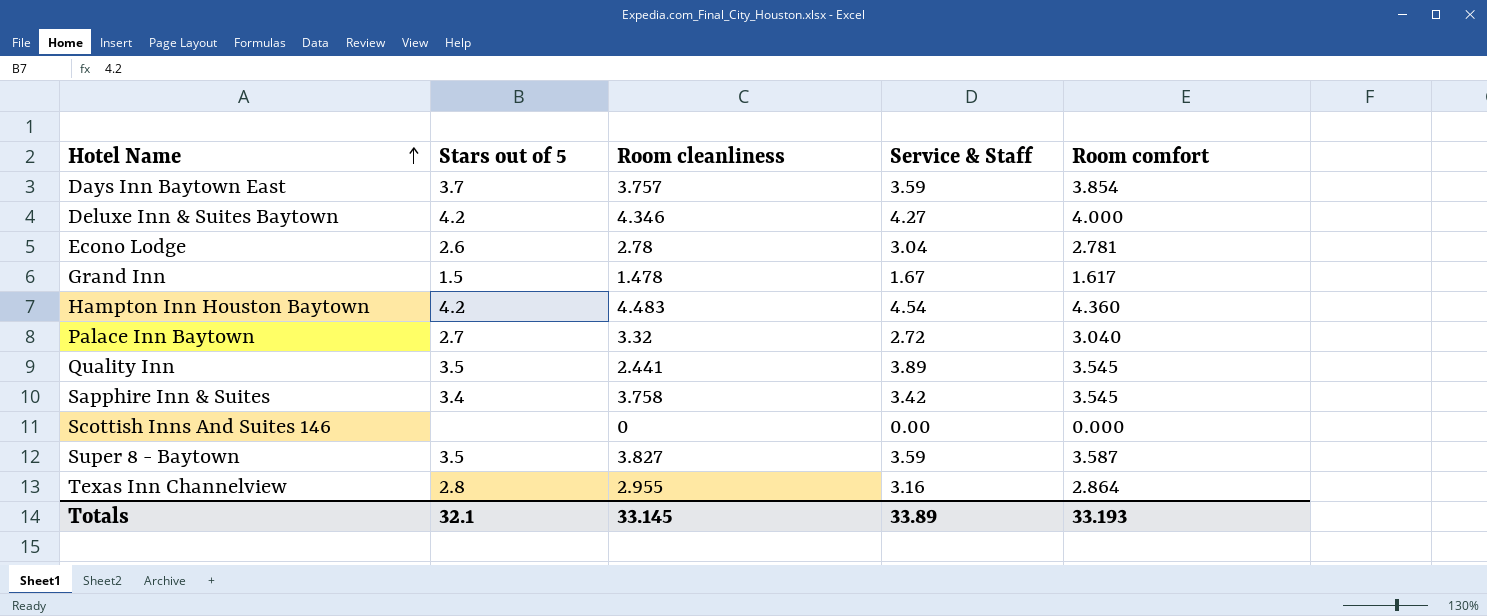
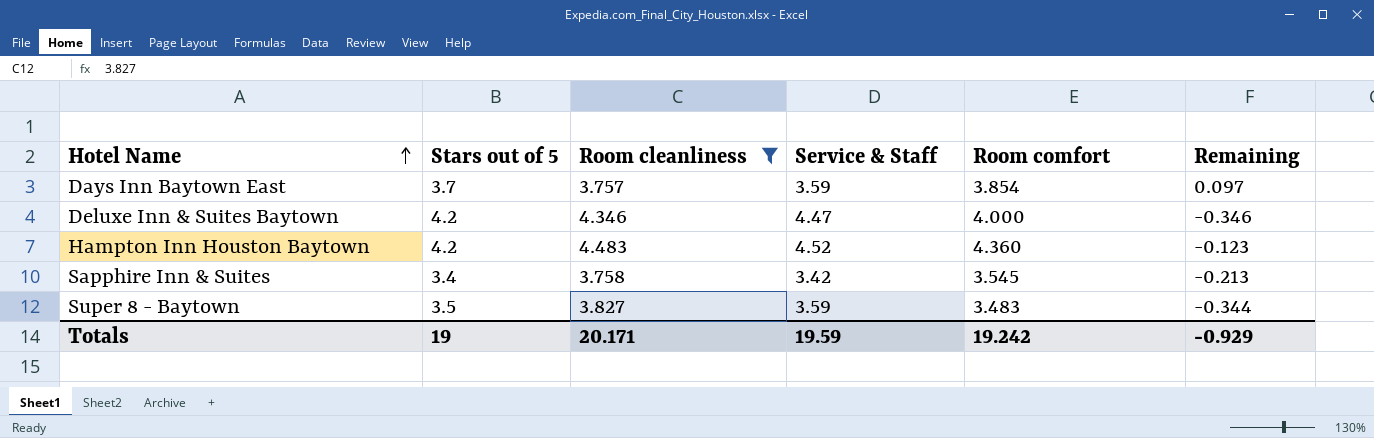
filter: none -> Room cleanliness >= 3.757
column Remaining | formula: none -> [Room comfort] - [Room cleanliness]
Deluxe Inn & Suites Baytown | Service & Staff: 4.27 -> 4.47
Hampton Inn Houston Baytown | Service & Staff: 4.54 -> 4.52
Super 8 - Baytown | Room comfort: 3.587 -> 3.483
Totals | Stars out of 5: 32.1 -> 19
Totals | Room cleanliness: 33.145 -> 20.171
Totals | Service & Staff: 33.89 -> 19.59
Totals | Room comfort: 33.193 -> 19.242

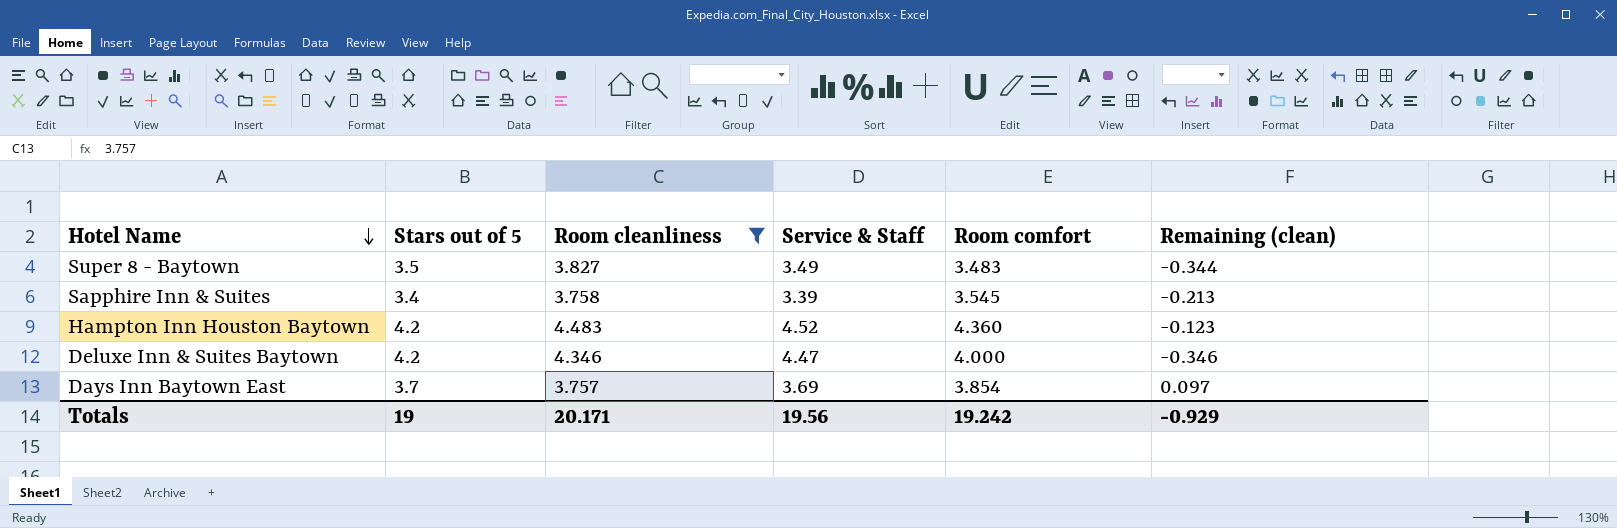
row order: Hotel Name ascending -> Hotel Name descending
column name: Remaining -> Remaining (clean)
Super 8 - Baytown | Service & Staff: 3.59 -> 3.49
Sapphire Inn & Suites | Service & Staff: 3.42 -> 3.39
Days Inn Baytown East | Service & Staff: 3.59 -> 3.69
Totals | Service & Staff: 19.59 -> 19.56

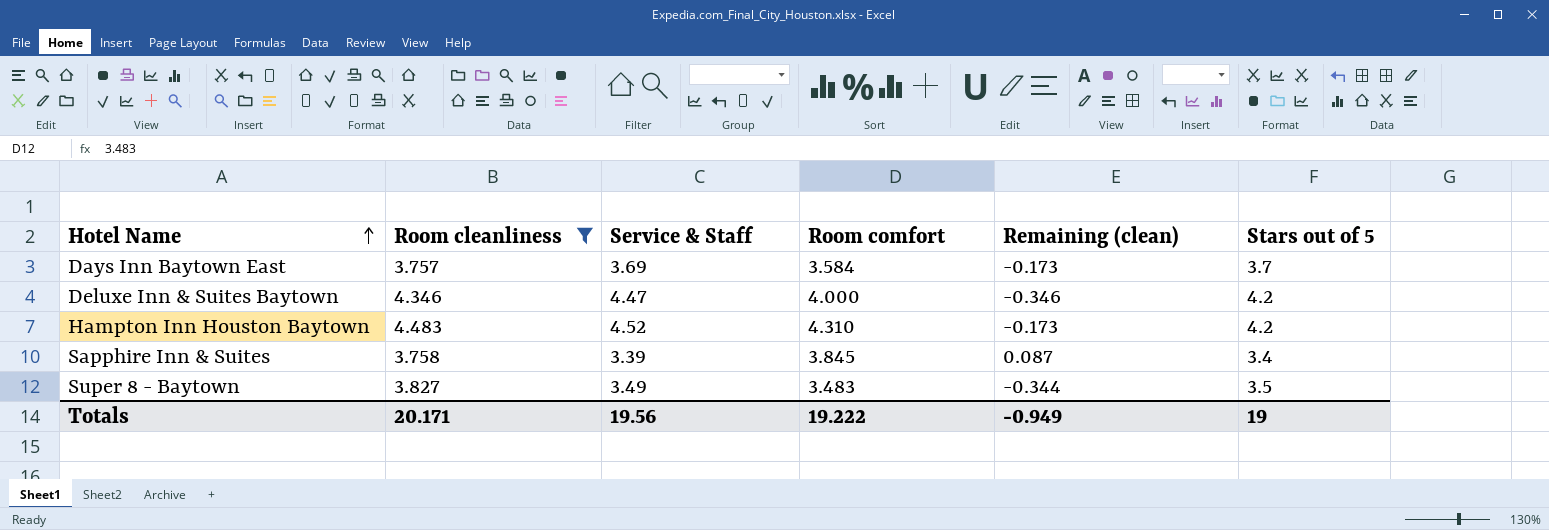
row order: Hotel Name descending -> Hotel Name ascending
column Stars out of 5 | position: 2 -> 6
Days Inn Baytown East | Room comfort: 3.854 -> 3.584
Days Inn Baytown East | Remaining (clean): 0.097 -> -0.173
Hampton Inn Houston Baytown | Room comfort: 4.360 -> 4.310
Hampton Inn Houston Baytown | Remaining (clean): -0.123 -> -0.173
Sapphire Inn & Suites | Room comfort: 3.545 -> 3.845
Sapphire Inn & Suites | Remaining (clean): -0.213 -> 0.087
Totals | Room comfort: 19.242 -> 19.222
Totals | Remaining (clean): -0.929 -> -0.949

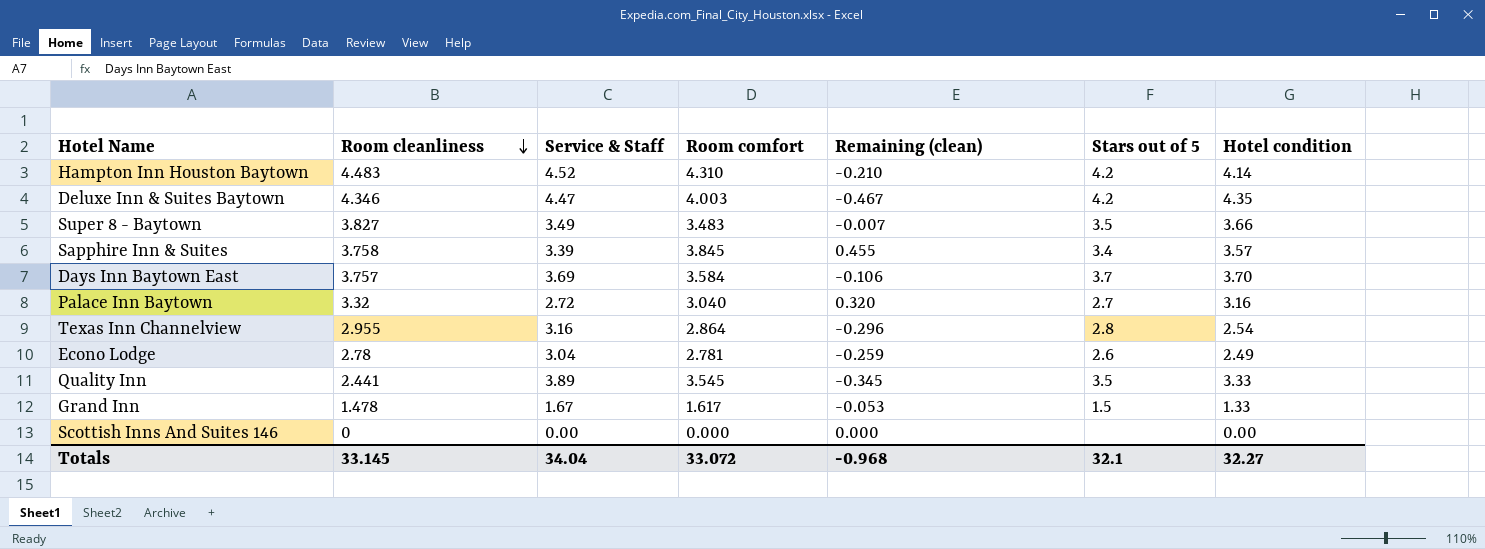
filter: Room cleanliness >= 3.757 -> none
row order: Hotel Name ascending -> Room cleanliness descending
column Remaining (clean) | formula: [Room comfort] - [Room cleanliness] -> [Room comfort] - [Service & Staff]
column Hotel condition | position: none -> 7
Deluxe Inn & Suites Baytown | Room comfort: 4.000 -> 4.003
Totals | Room cleanliness: 20.171 -> 33.145
Totals | Service & Staff: 19.56 -> 34.04
Totals | Room comfort: 19.222 -> 33.072
Totals | Remaining (clean): -0.949 -> -0.968
Totals | Stars out of 5: 19 -> 32.1

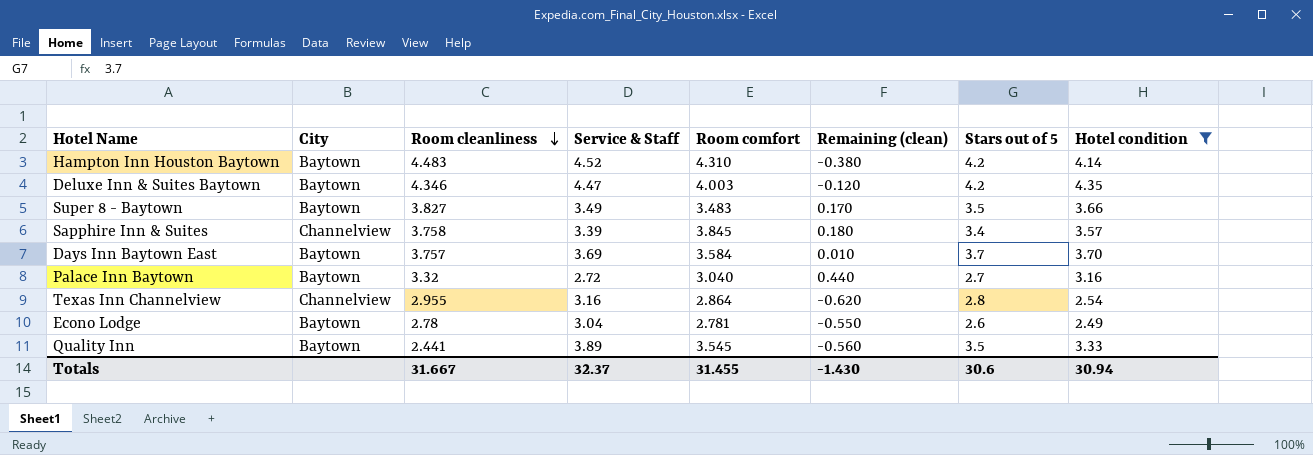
filter: none -> Hotel condition >= 2.49
column City | position: none -> 2
column Remaining (clean) | formula: [Room comfort] - [Service & Staff] -> [Hotel condition] - [Service & Staff]
Totals | Room cleanliness: 33.145 -> 31.667
Totals | Service & Staff: 34.04 -> 32.37
Totals | Room comfort: 33.072 -> 31.455
Totals | Remaining (clean): -0.968 -> -1.430
Totals | Stars out of 5: 32.1 -> 30.6
Totals | Hotel condition: 32.27 -> 30.94

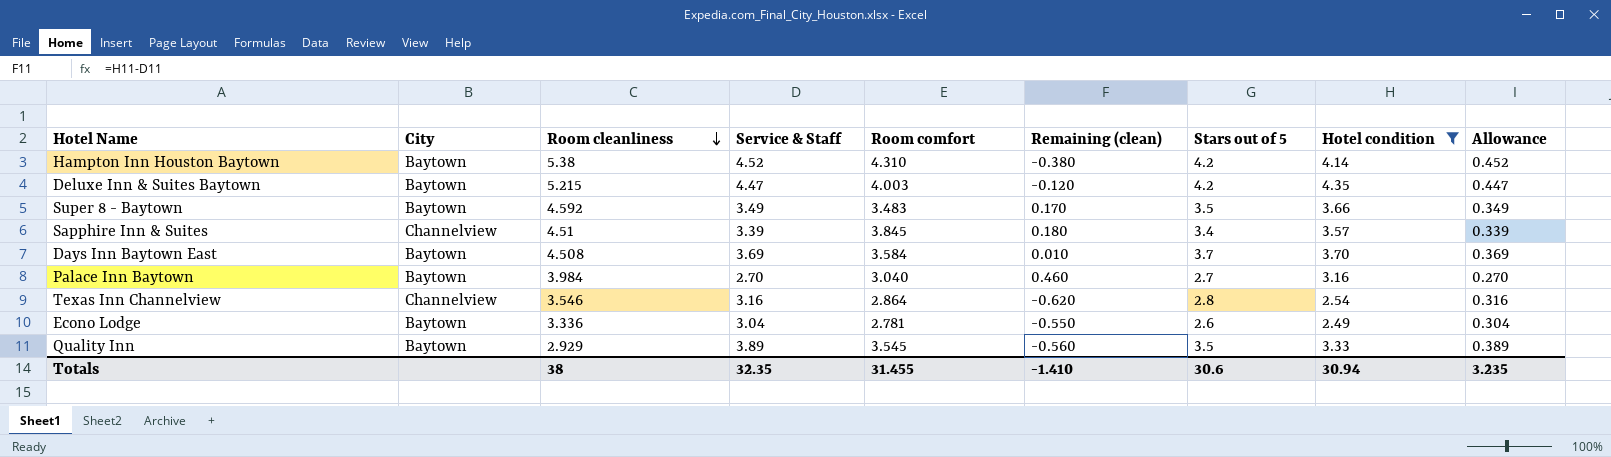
column Allowance | formula: none -> [Service & Staff] * 0.1
Hampton Inn Houston Baytown | Room cleanliness: 4.483 -> 5.38
Deluxe Inn & Suites Baytown | Room cleanliness: 4.346 -> 5.215
Super 8 - Baytown | Room cleanliness: 3.827 -> 4.592
Sapphire Inn & Suites | Room cleanliness: 3.758 -> 4.51
Days Inn Baytown East | Room cleanliness: 3.757 -> 4.508
Palace Inn Baytown | Room cleanliness: 3.32 -> 3.984
Palace Inn Baytown | Service & Staff: 2.72 -> 2.70
Palace Inn Baytown | Remaining (clean): 0.440 -> 0.460
Texas Inn Channelview | Room cleanliness: 2.955 -> 3.546
Econo Lodge | Room cleanliness: 2.78 -> 3.336
Quality Inn | Room cleanliness: 2.441 -> 2.929
Totals | Room cleanliness: 31.667 -> 38
Totals | Service & Staff: 32.37 -> 32.35
Totals | Remaining (clean): -1.430 -> -1.410

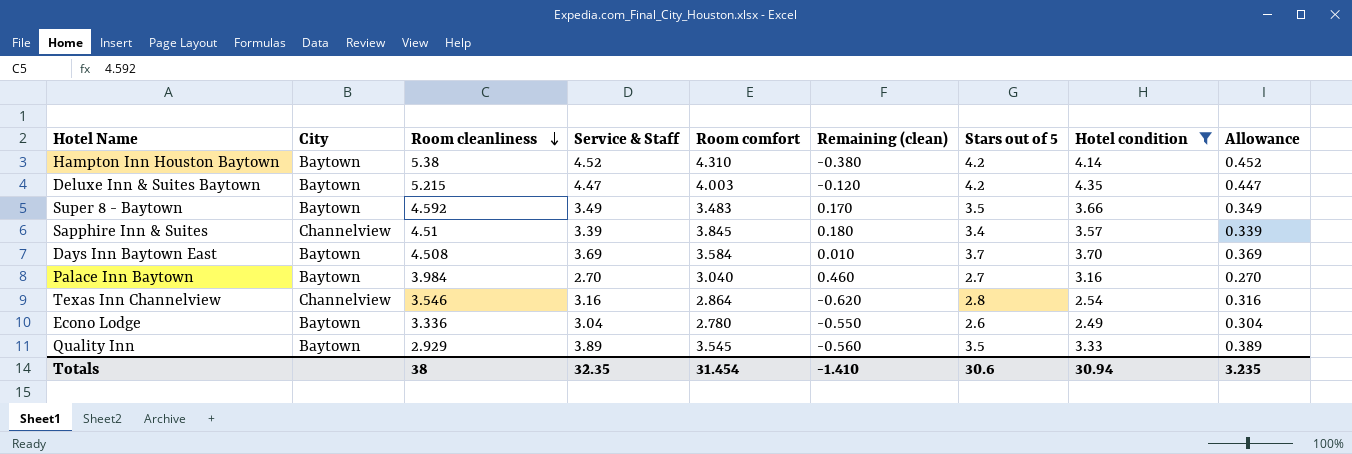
Econo Lodge | Room comfort: 2.781 -> 2.780
Totals | Room comfort: 31.455 -> 31.454

